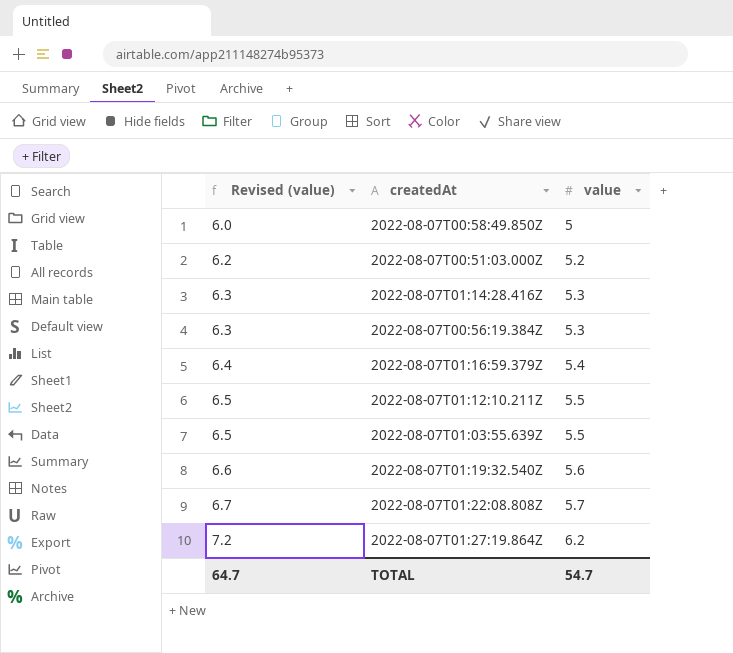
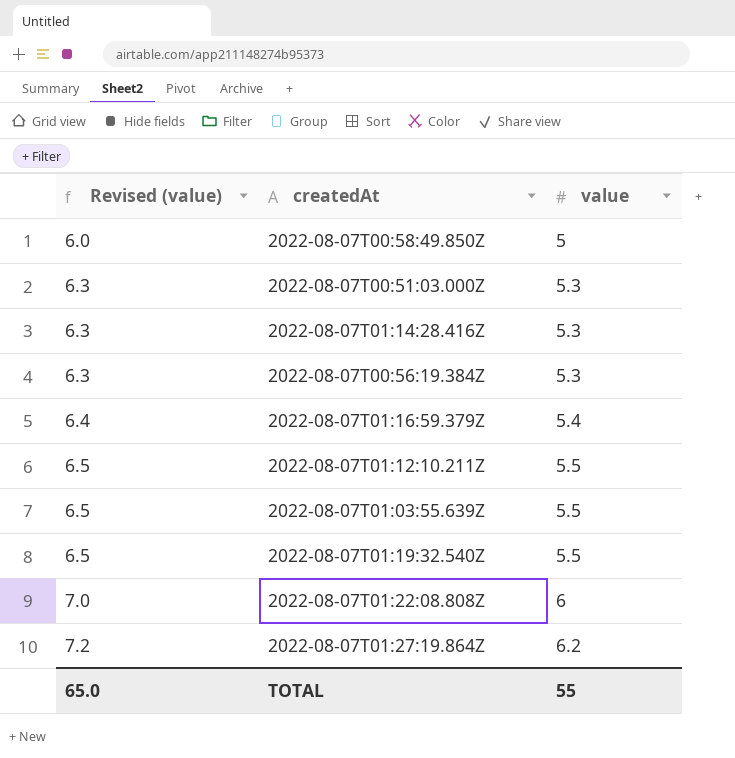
2022-08-07T00:51:03.000Z | Revised (value): 6.2 -> 6.3
2022-08-07T00:51:03.000Z | value: 5.2 -> 5.3
2022-08-07T01:19:32.540Z | Revised (value): 6.6 -> 6.5
2022-08-07T01:19:32.540Z | value: 5.6 -> 5.5
2022-08-07T01:22:08.808Z | Revised (value): 6.7 -> 7.0
2022-08-07T01:22:08.808Z | value: 5.7 -> 6
TOTAL | Revised (value): 64.7 -> 65.0
TOTAL | value: 54.7 -> 55

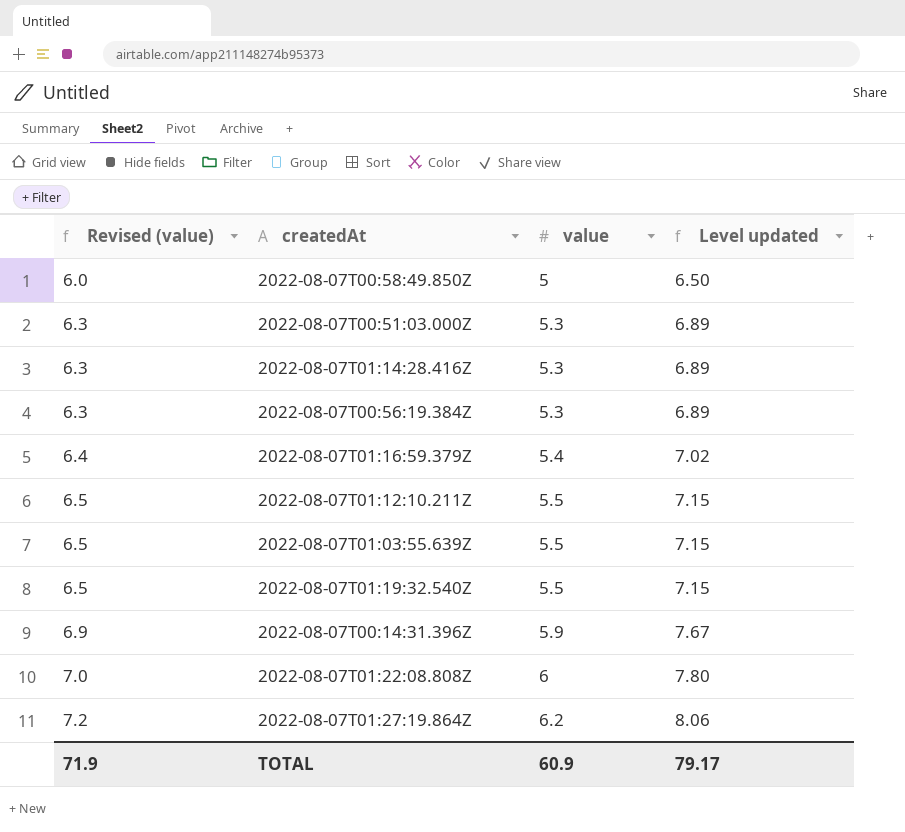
column Level updated | formula: none -> [value] * 1.3
row 2022-08-07T00:14:31.396Z: none -> 6.9 | 5.9 | 7.67
TOTAL | Revised (value): 65.0 -> 71.9
TOTAL | value: 55 -> 60.9

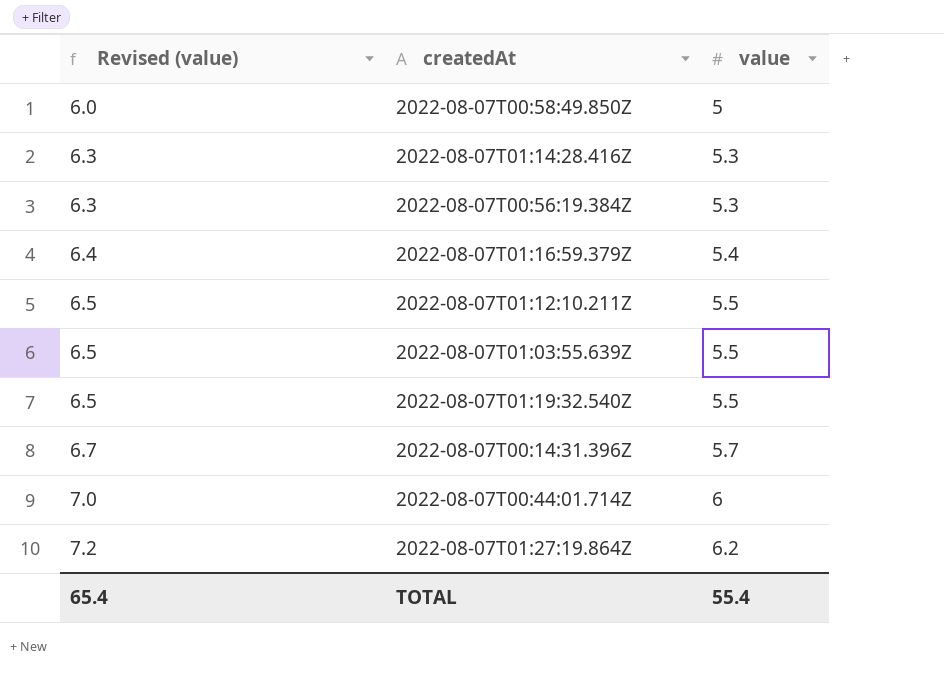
column Level updated | formula: [value] * 1.3 -> none
row 2022-08-07T00:51:03.000Z: 6.3 | 5.3 | 6.89 -> none
row 2022-08-07T01:22:08.808Z: 7.0 | 6 | 7.80 -> none
2022-08-07T00:14:31.396Z | Revised (value): 6.9 -> 6.7
2022-08-07T00:14:31.396Z | value: 5.9 -> 5.7
row 2022-08-07T00:44:01.714Z: none -> 7.0 | 6
TOTAL | Revised (value): 71.9 -> 65.4
TOTAL | value: 60.9 -> 55.4

